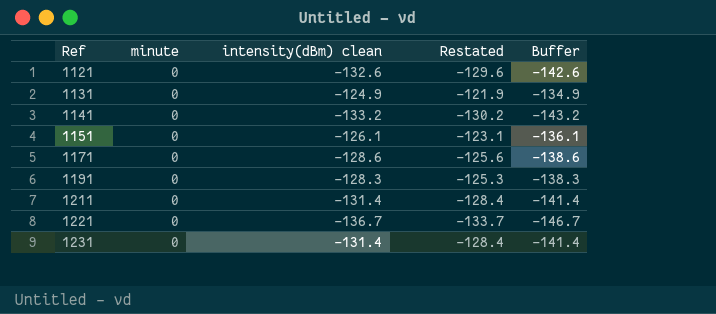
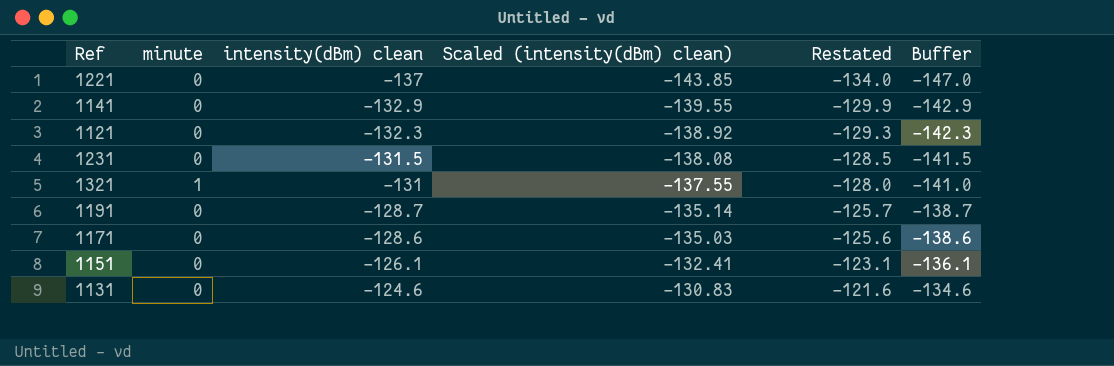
row order: Ref ascending -> intensity(dBm) clean ascending
column Scaled (intensity(dBm) clean) | formula: none -> [intensity(dBm) clean] * 1.05
row 1211: 0 | -131.4 | -128.4 | -141.4 -> none
1221 | intensity(dBm) clean: -136.7 -> -137
1221 | Restated: -133.7 -> -134.0
1221 | Buffer: -146.7 -> -147.0
1141 | intensity(dBm) clean: -133.2 -> -132.9
1141 | Restated: -130.2 -> -129.9
1141 | Buffer: -143.2 -> -142.9
1121 | intensity(dBm) clean: -132.6 -> -132.3
1121 | Restated: -129.6 -> -129.3
1121 | Buffer: -142.6 -> -142.3
1231 | intensity(dBm) clean: -131.4 -> -131.5
1231 | Restated: -128.4 -> -128.5
1231 | Buffer: -141.4 -> -141.5
row 1321: none -> 1 | -131 | -137.55 | -128.0 | -141.0
1191 | intensity(dBm) clean: -128.3 -> -128.7
1191 | Restated: -125.3 -> -125.7
1191 | Buffer: -138.3 -> -138.7
1131 | intensity(dBm) clean: -124.9 -> -124.6
1131 | Restated: -121.9 -> -121.6
1131 | Buffer: -134.9 -> -134.6

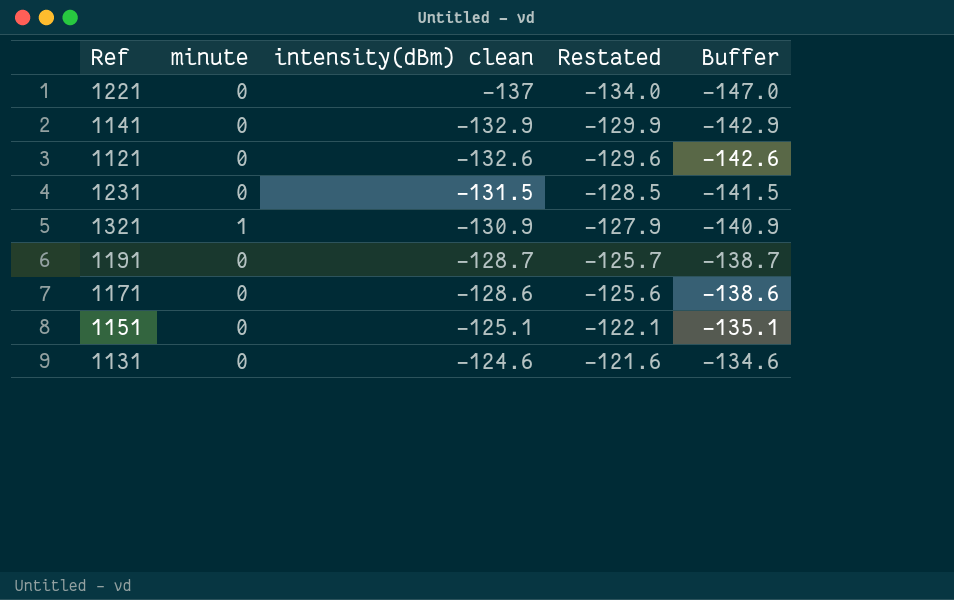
column Scaled (intensity(dBm) clean) | formula: [intensity(dBm) clean] * 1.05 -> none
1121 | intensity(dBm) clean: -132.3 -> -132.6
1121 | Restated: -129.3 -> -129.6
1121 | Buffer: -142.3 -> -142.6
1321 | intensity(dBm) clean: -131 -> -130.9
1321 | Restated: -128.0 -> -127.9
1321 | Buffer: -141.0 -> -140.9
1151 | intensity(dBm) clean: -126.1 -> -125.1
1151 | Restated: -123.1 -> -122.1
1151 | Buffer: -136.1 -> -135.1

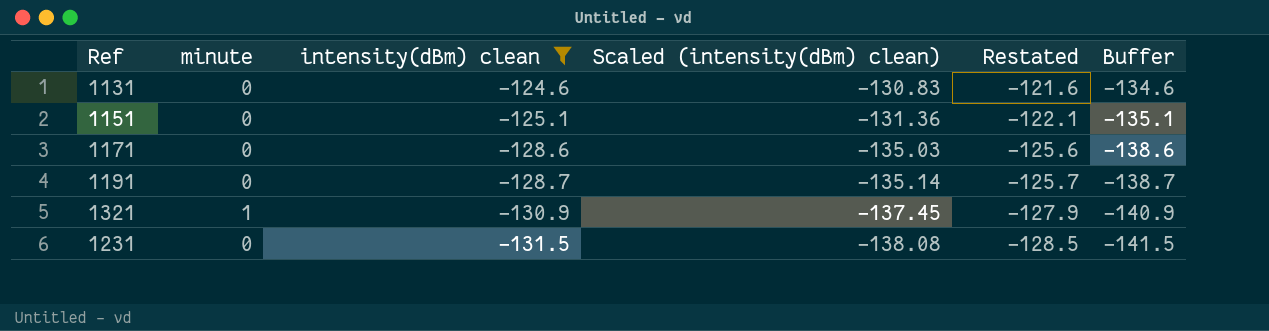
filter: none -> intensity(dBm) clean >= -131.5
row order: intensity(dBm) clean ascending -> intensity(dBm) clean descending
column Scaled (intensity(dBm) clean) | formula: none -> [intensity(dBm) clean] * 1.05

